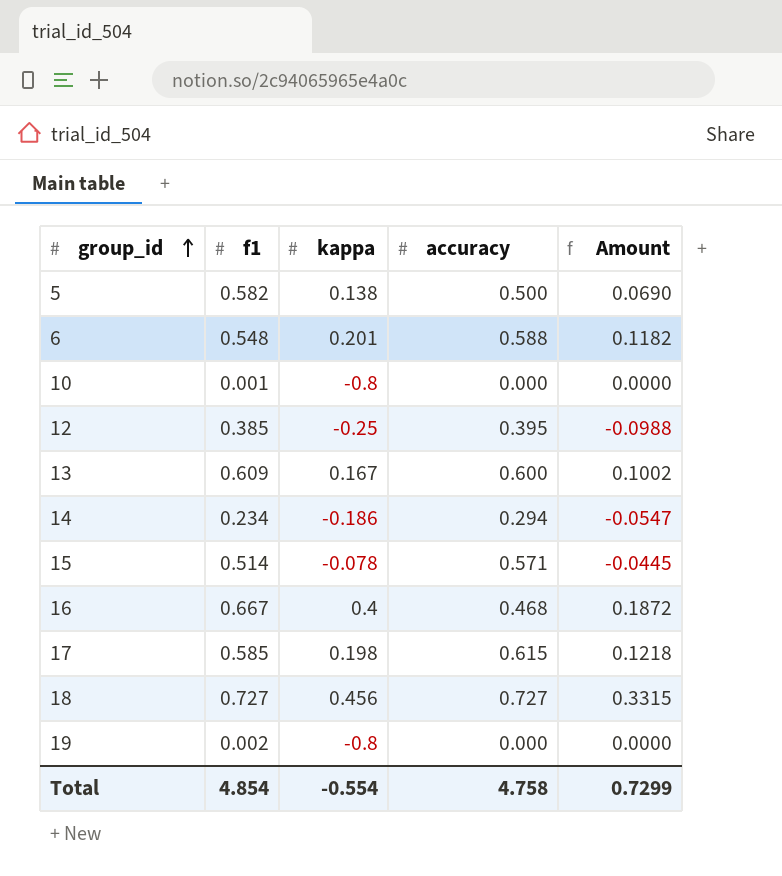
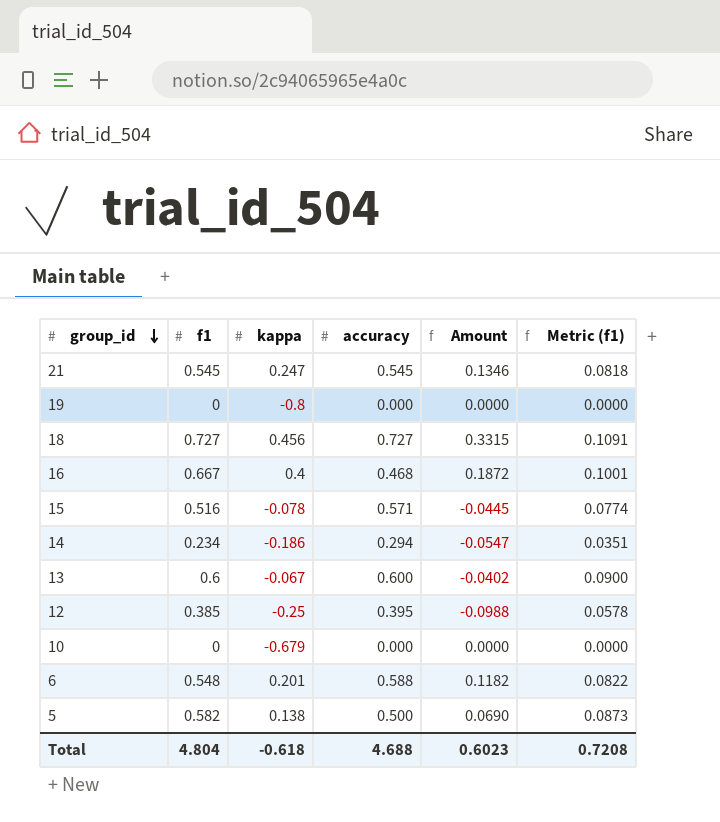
row order: group_id ascending -> group_id descending
column Metric (f1) | formula: none -> [f1] * 0.15
row 17: 0.585 | 0.198 | 0.615 | 0.1218 -> none
row 21: none -> 0.545 | 0.247 | 0.545 | 0.1346 | 0.0818
19 | f1: 0.002 -> 0
15 | f1: 0.514 -> 0.516
13 | f1: 0.609 -> 0.6
13 | kappa: 0.167 -> -0.067
13 | Amount: 0.1002 -> -0.0402
10 | f1: 0.001 -> 0
10 | kappa: -0.8 -> -0.679
Total | f1: 4.854 -> 4.804
Total | kappa: -0.554 -> -0.618
Total | accuracy: 4.758 -> 4.688
Total | Amount: 0.7299 -> 0.6023

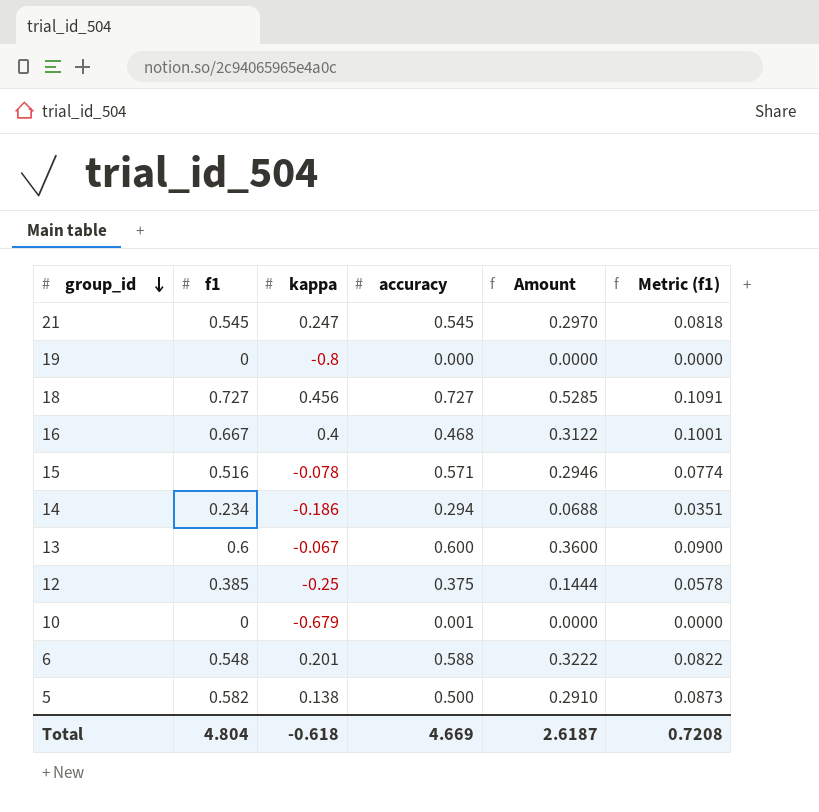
column Amount | formula: [kappa] * [accuracy] -> [f1] * [accuracy]
12 | accuracy: 0.395 -> 0.375
10 | accuracy: 0.000 -> 0.001
Total | accuracy: 4.688 -> 4.669
Total | Amount: 0.6023 -> 2.6187

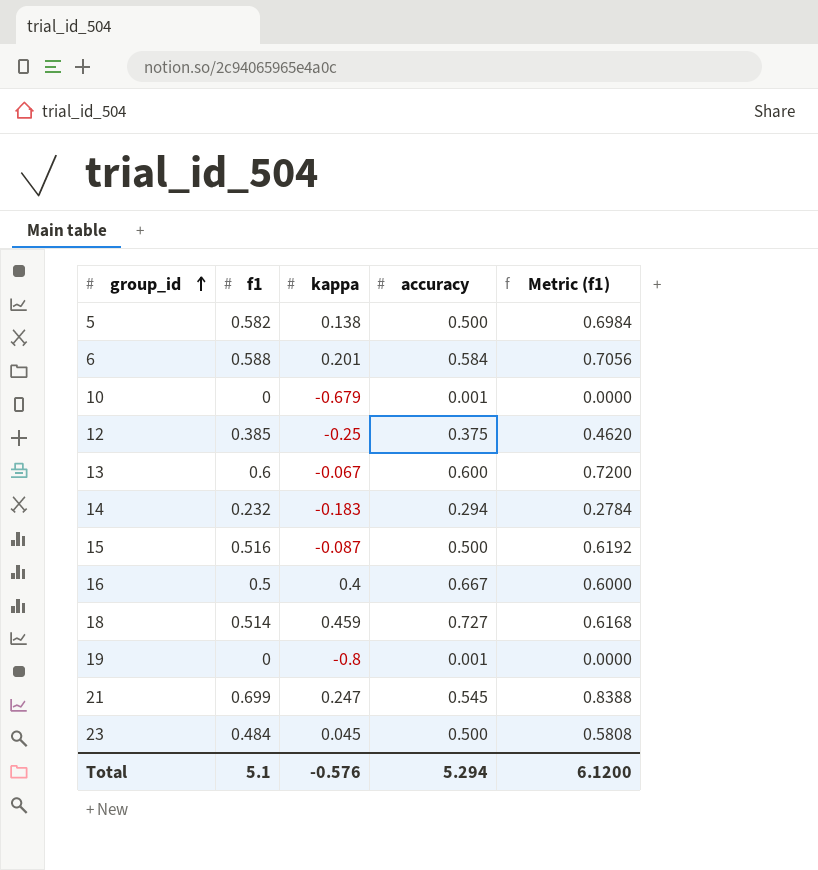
row order: group_id descending -> group_id ascending
column Amount | formula: [f1] * [accuracy] -> none
column Metric (f1) | formula: [f1] * 0.15 -> [f1] * 1.2
6 | f1: 0.548 -> 0.588
6 | accuracy: 0.588 -> 0.584
14 | f1: 0.234 -> 0.232
14 | kappa: -0.186 -> -0.183
15 | kappa: -0.078 -> -0.087
15 | accuracy: 0.571 -> 0.500
16 | f1: 0.667 -> 0.5
16 | accuracy: 0.468 -> 0.667
18 | f1: 0.727 -> 0.514
18 | kappa: 0.456 -> 0.459
19 | accuracy: 0.000 -> 0.001
21 | f1: 0.545 -> 0.699
row 23: none -> 0.484 | 0.045 | 0.500 | 0.5808
Total | f1: 4.804 -> 5.1
Total | kappa: -0.618 -> -0.576
Total | accuracy: 4.669 -> 5.294
Total | Metric (f1): 0.7208 -> 6.1200

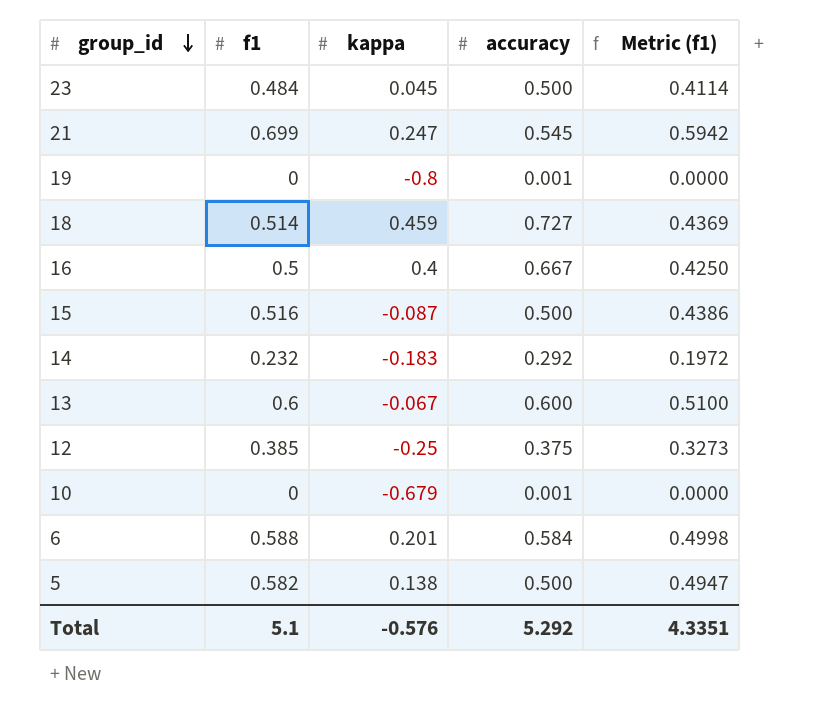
row order: group_id ascending -> group_id descending
column Metric (f1) | formula: [f1] * 1.2 -> [f1] * 0.85
14 | accuracy: 0.294 -> 0.292
Total | accuracy: 5.294 -> 5.292
Total | Metric (f1): 6.1200 -> 4.3351

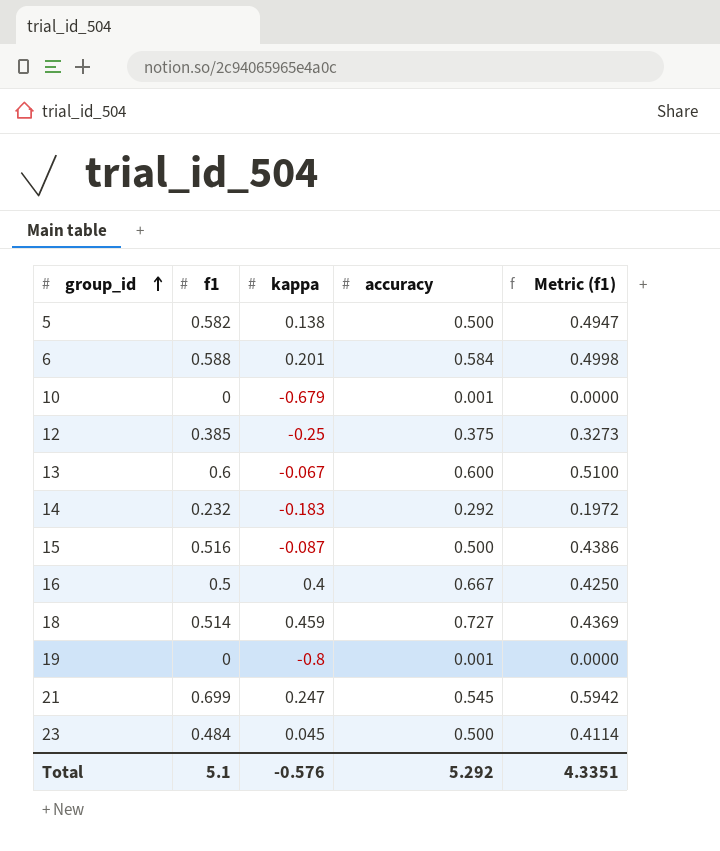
row order: group_id descending -> group_id ascending

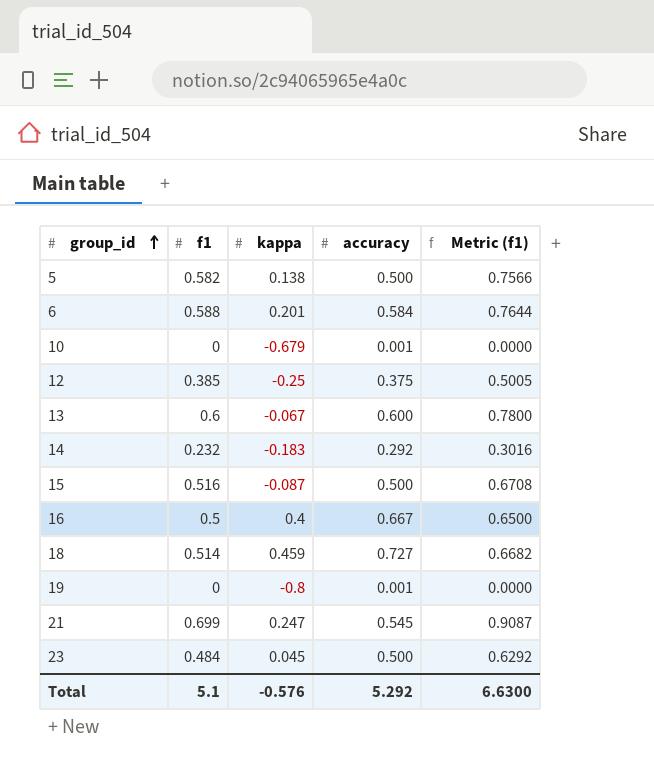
column Metric (f1) | formula: [f1] * 0.85 -> [f1] * 1.3
Total | Metric (f1): 4.3351 -> 6.6300

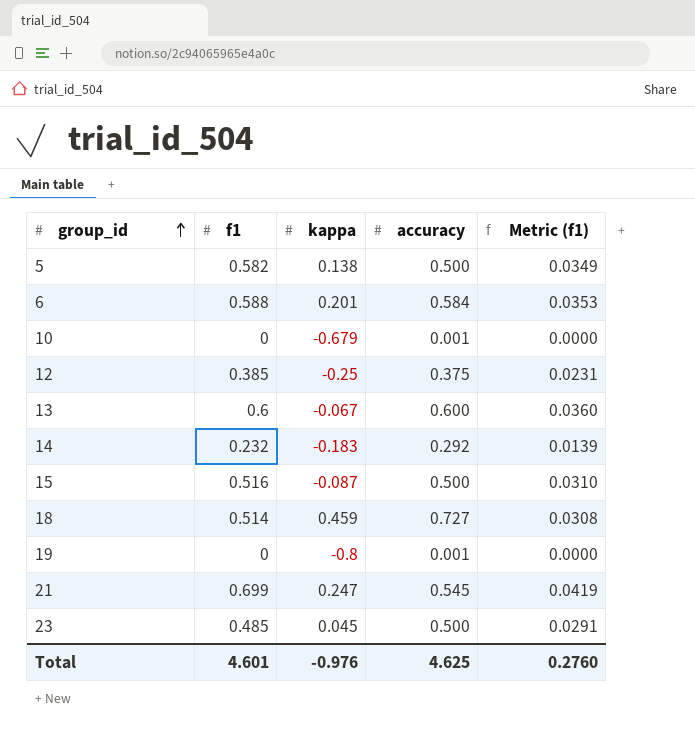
column Metric (f1) | formula: [f1] * 1.3 -> [f1] * 0.06
row 16: 0.5 | 0.4 | 0.667 | 0.6500 -> none
23 | f1: 0.484 -> 0.485
Total | f1: 5.1 -> 4.601
Total | kappa: -0.576 -> -0.976
Total | accuracy: 5.292 -> 4.625
Total | Metric (f1): 6.6300 -> 0.2760

